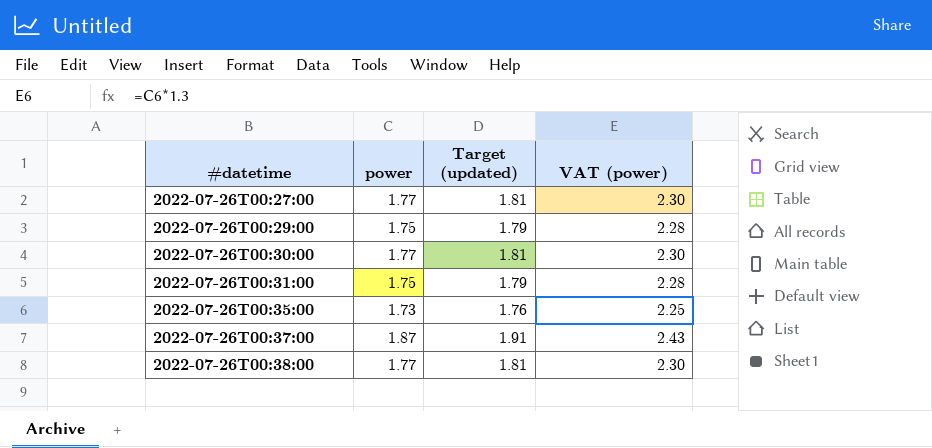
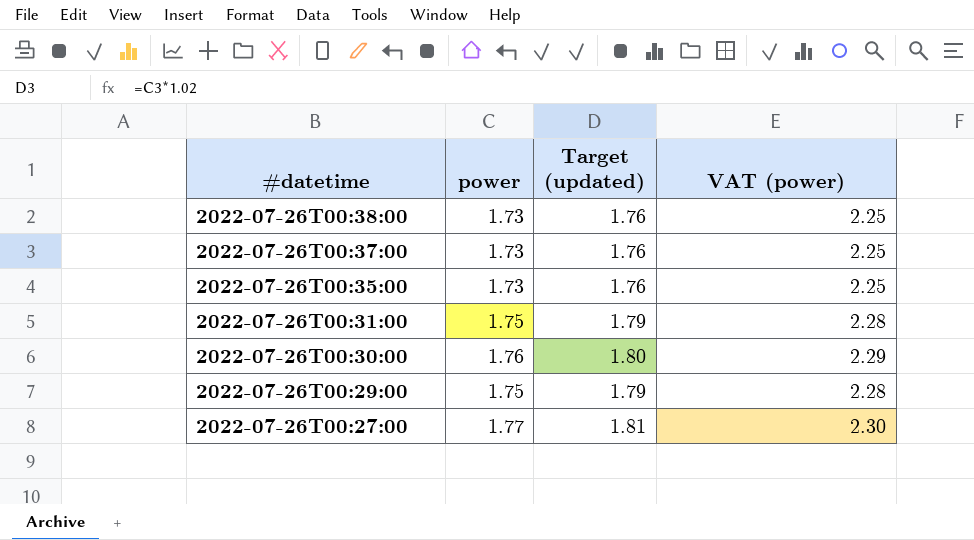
row order: #datetime ascending -> #datetime descending
2022-07-26T00:38:00 | power: 1.77 -> 1.73
2022-07-26T00:38:00 | Target (updated): 1.81 -> 1.76
2022-07-26T00:38:00 | VAT (power): 2.30 -> 2.25
2022-07-26T00:37:00 | power: 1.87 -> 1.73
2022-07-26T00:37:00 | Target (updated): 1.91 -> 1.76
2022-07-26T00:37:00 | VAT (power): 2.43 -> 2.25
2022-07-26T00:30:00 | power: 1.77 -> 1.76
2022-07-26T00:30:00 | Target (updated): 1.81 -> 1.80
2022-07-26T00:30:00 | VAT (power): 2.30 -> 2.29

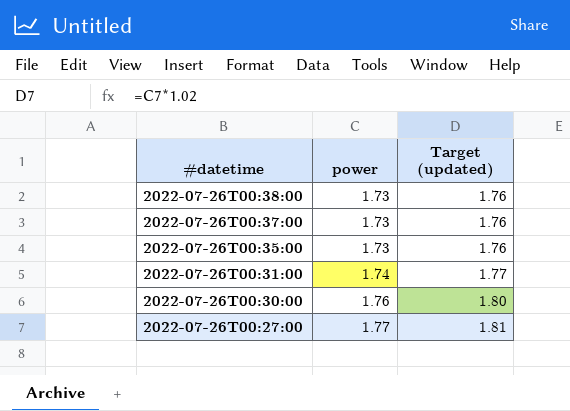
column VAT (power) | formula: [power] * 1.3 -> none
row 2022-07-26T00:29:00: 1.75 | 1.79 | 2.28 -> none
2022-07-26T00:31:00 | power: 1.75 -> 1.74
2022-07-26T00:31:00 | Target (updated): 1.79 -> 1.77

